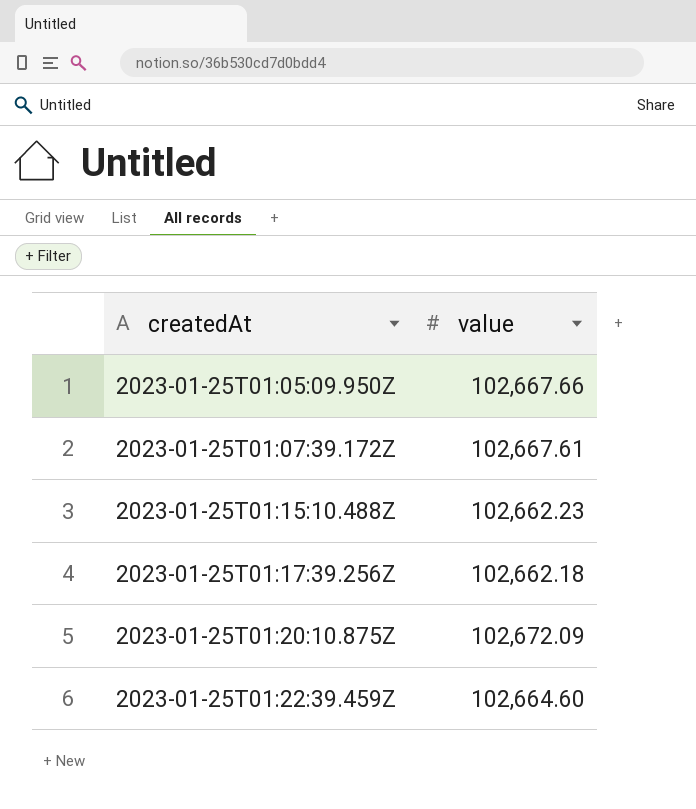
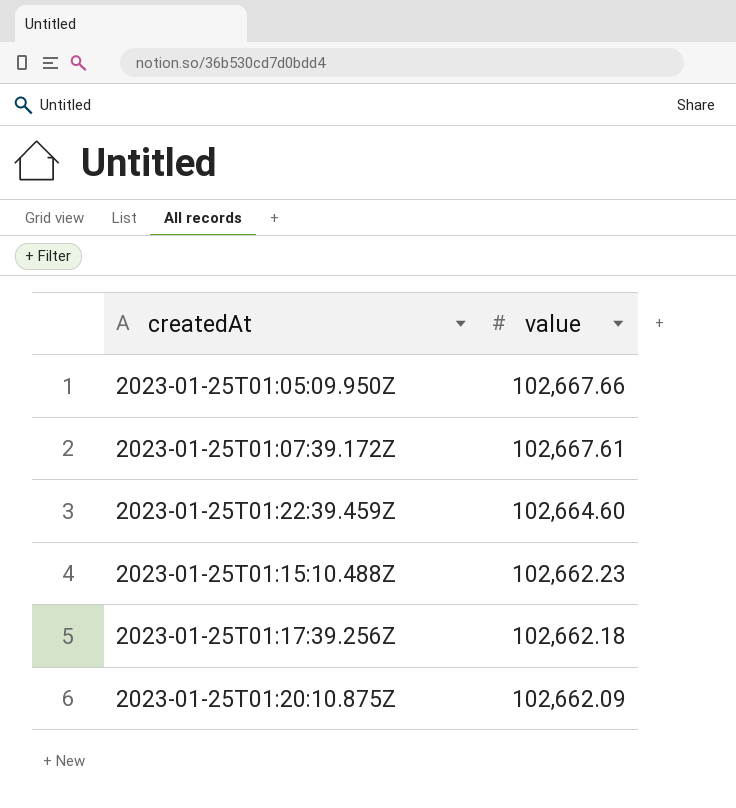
row order: createdAt ascending -> value descending
2023-01-25T01:20:10.875Z | value: 102,672.09 -> 102,662.09

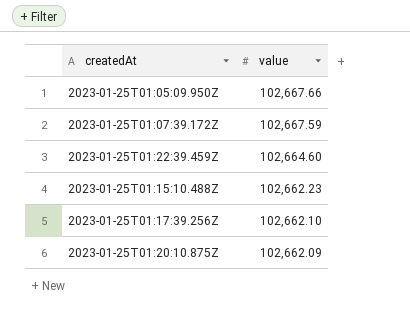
2023-01-25T01:07:39.172Z | value: 102,667.61 -> 102,667.59
2023-01-25T01:17:39.256Z | value: 102,662.18 -> 102,662.10

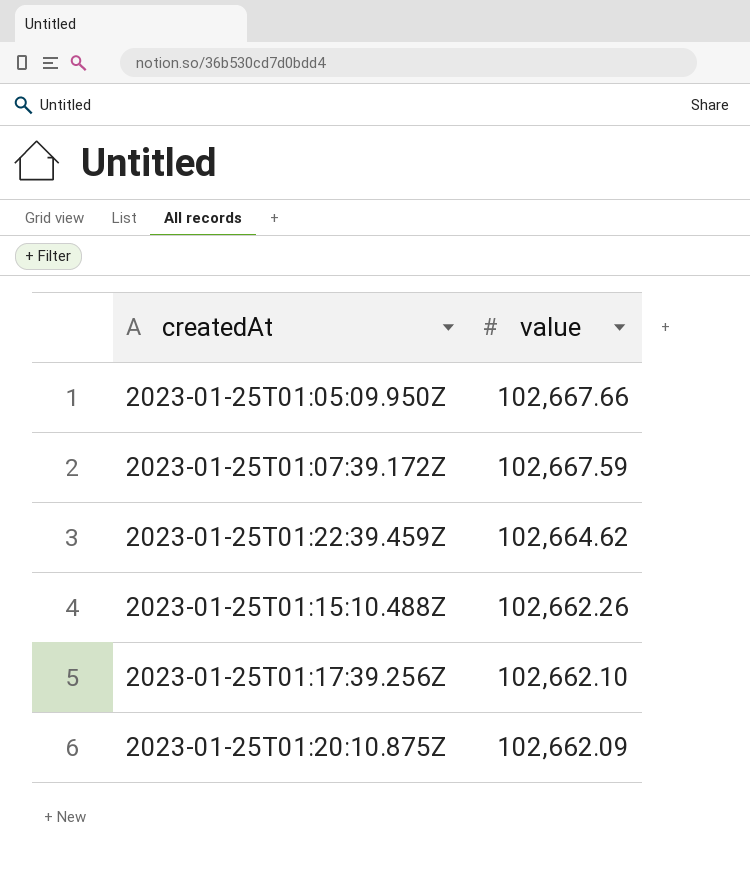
2023-01-25T01:22:39.459Z | value: 102,664.60 -> 102,664.62
2023-01-25T01:15:10.488Z | value: 102,662.23 -> 102,662.26

